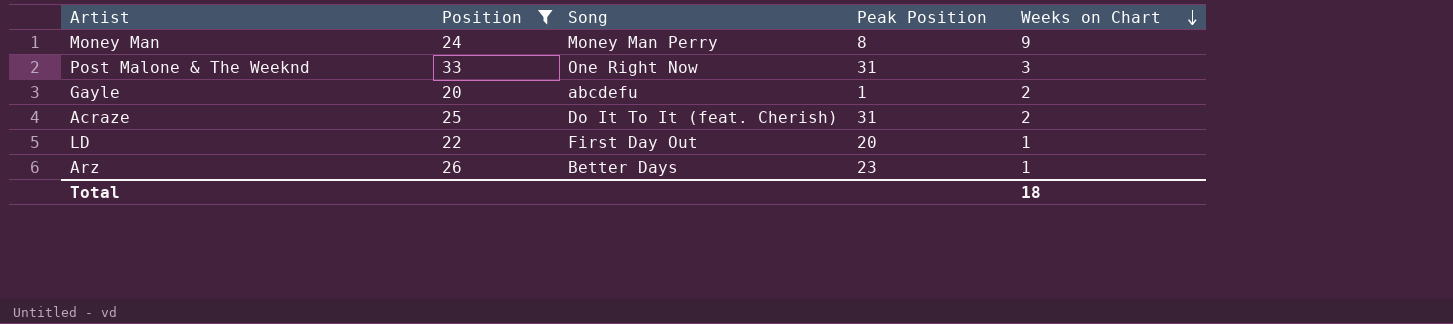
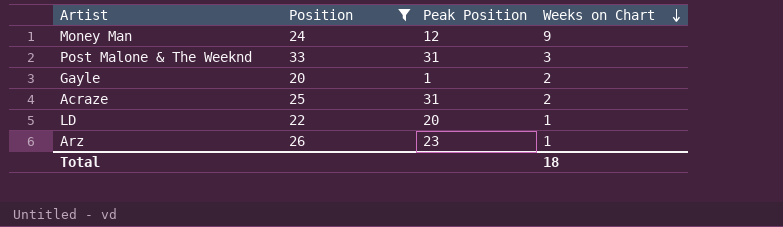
column Song | position: 3 -> none
Money Man | Peak Position: 8 -> 12

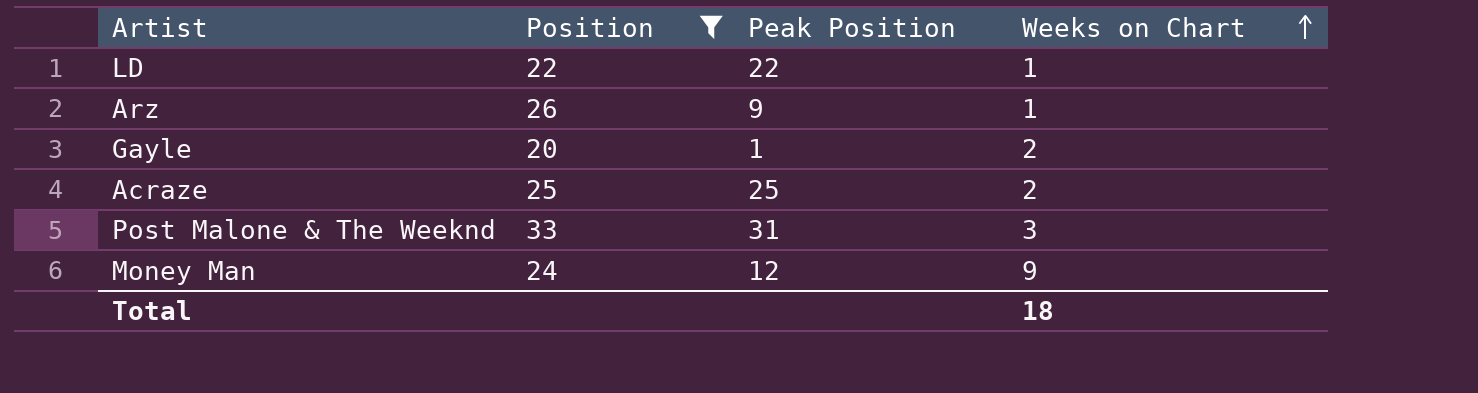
row order: Weeks on Chart descending -> Weeks on Chart ascending
LD | Peak Position: 20 -> 22
Arz | Peak Position: 23 -> 9
Acraze | Peak Position: 31 -> 25

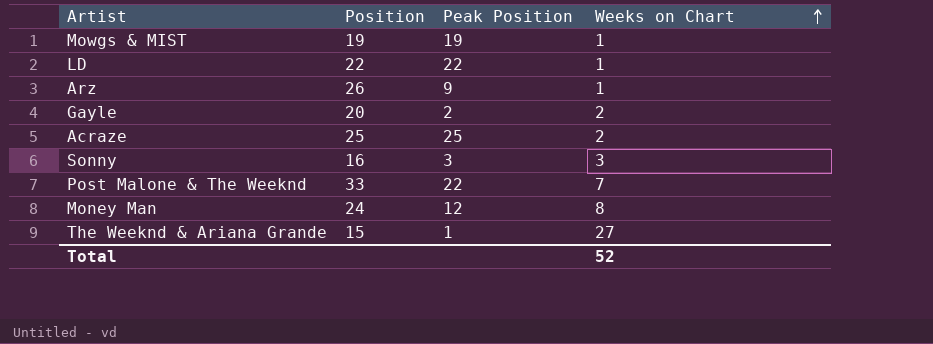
filter: Position >= 20 -> none
Gayle | Peak Position: 1 -> 2
Post Malone & The Weeknd | Peak Position: 31 -> 22
Post Malone & The Weeknd | Weeks on Chart: 3 -> 7
Money Man | Weeks on Chart: 9 -> 8
Total | Weeks on Chart: 18 -> 52

